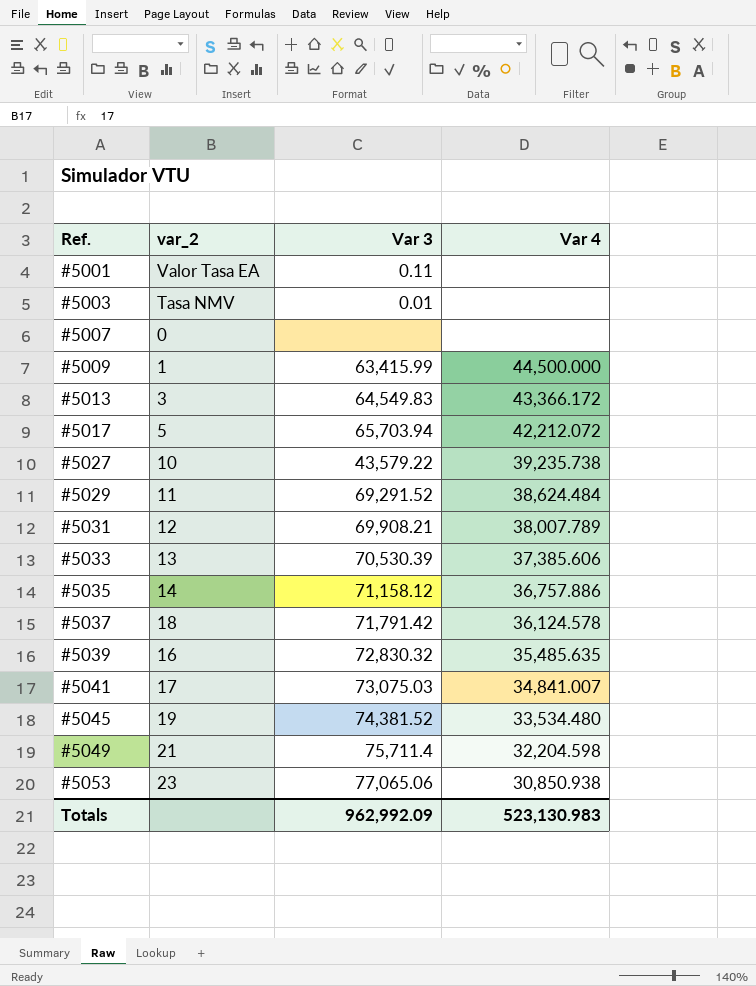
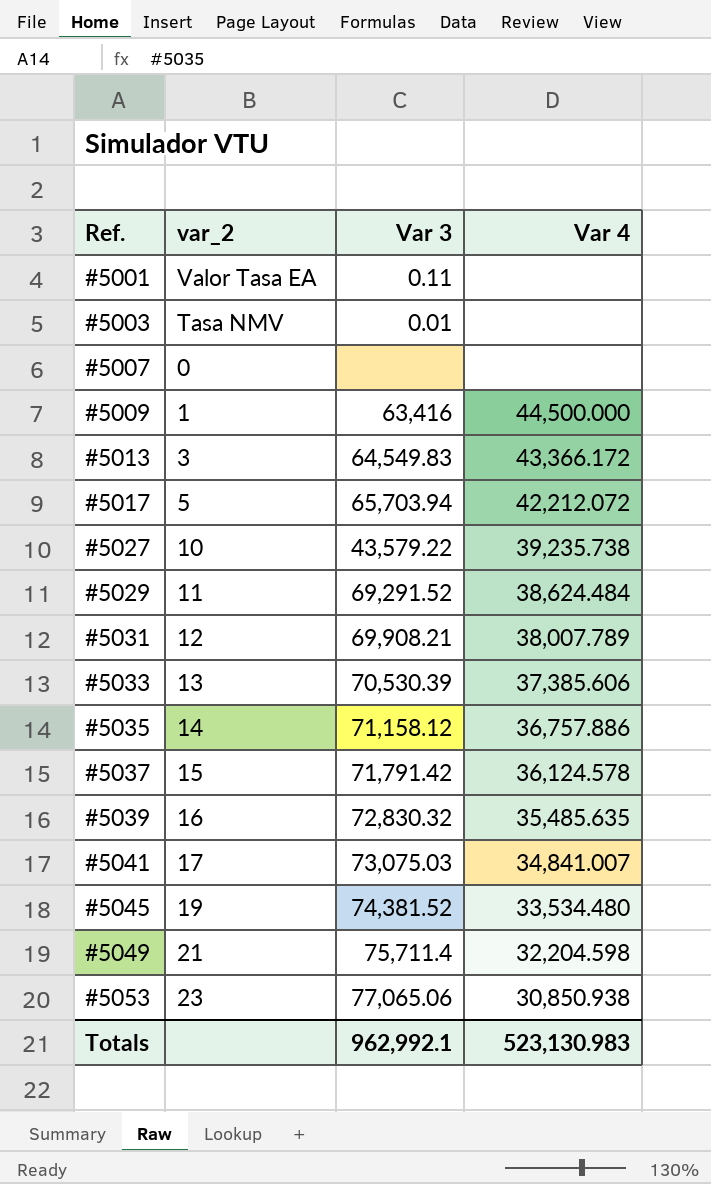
#5009 | Var 3: 63,415.99 -> 63,416
#5037 | var_2: 18 -> 15
Totals | Var 3: 962,992.09 -> 962,992.1

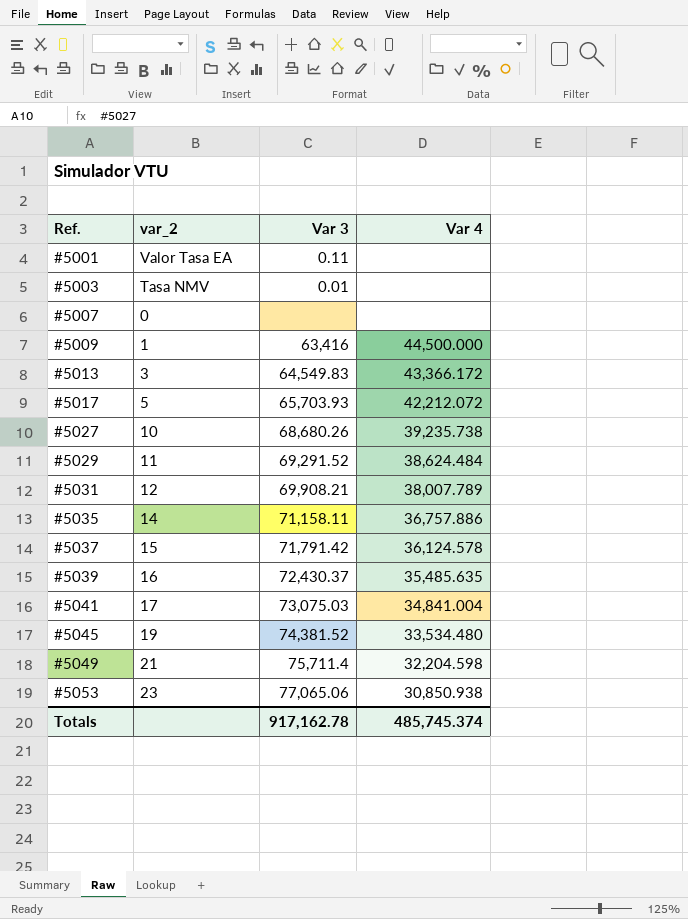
row #5033: 13 | 70,530.39 | 37,385.606 -> none
#5017 | Var 3: 65,703.94 -> 65,703.93
#5027 | Var 3: 43,579.22 -> 68,680.26
#5035 | Var 3: 71,158.12 -> 71,158.11
#5039 | Var 3: 72,830.32 -> 72,430.37
#5041 | Var 4: 34,841.007 -> 34,841.004
Totals | Var 3: 962,992.1 -> 917,162.78
Totals | Var 4: 523,130.983 -> 485,745.374

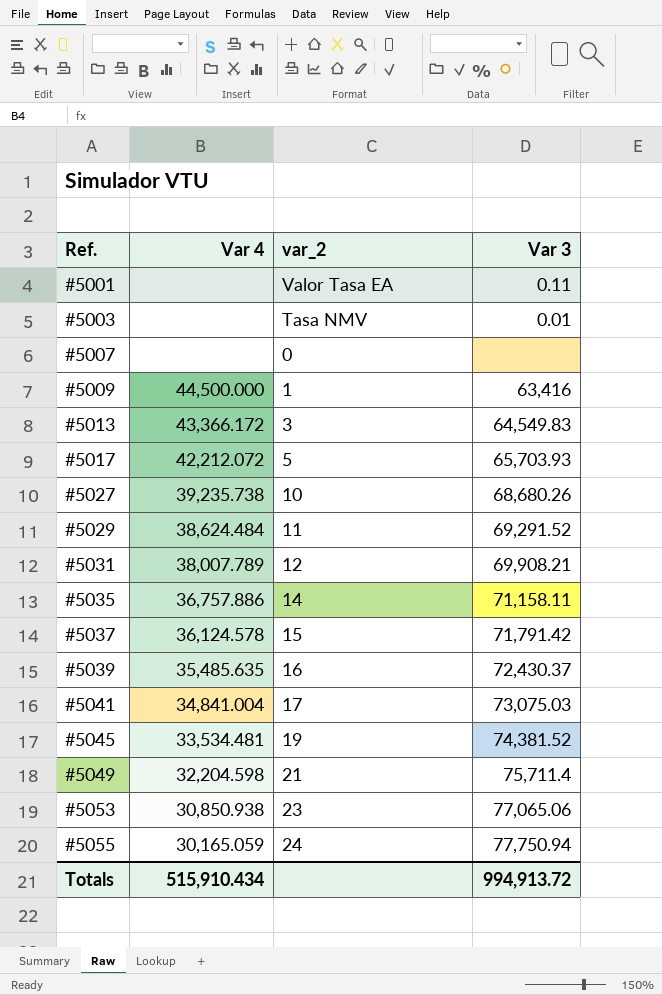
column Var 4 | position: 4 -> 2
#5045 | Var 4: 33,534.480 -> 33,534.481
row #5055: none -> 30,165.059 | 24 | 77,750.94
Totals | Var 4: 485,745.374 -> 515,910.434
Totals | Var 3: 917,162.78 -> 994,913.72

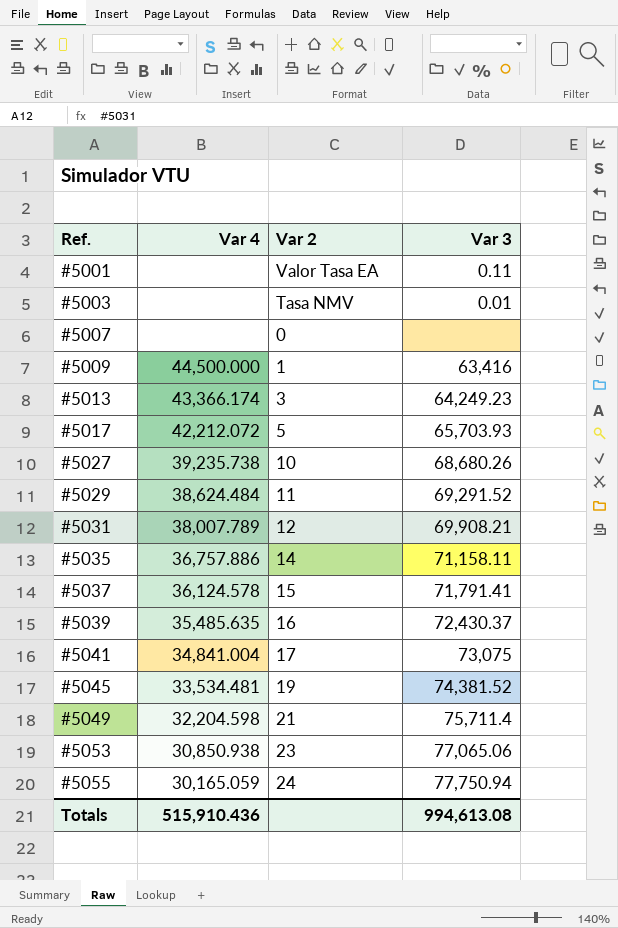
column name: var_2 -> Var 2
#5013 | Var 4: 43,366.172 -> 43,366.174
#5013 | Var 3: 64,549.83 -> 64,249.23
#5037 | Var 3: 71,791.42 -> 71,791.41
#5041 | Var 3: 73,075.03 -> 73,075
Totals | Var 4: 515,910.434 -> 515,910.436
Totals | Var 3: 994,913.72 -> 994,613.08

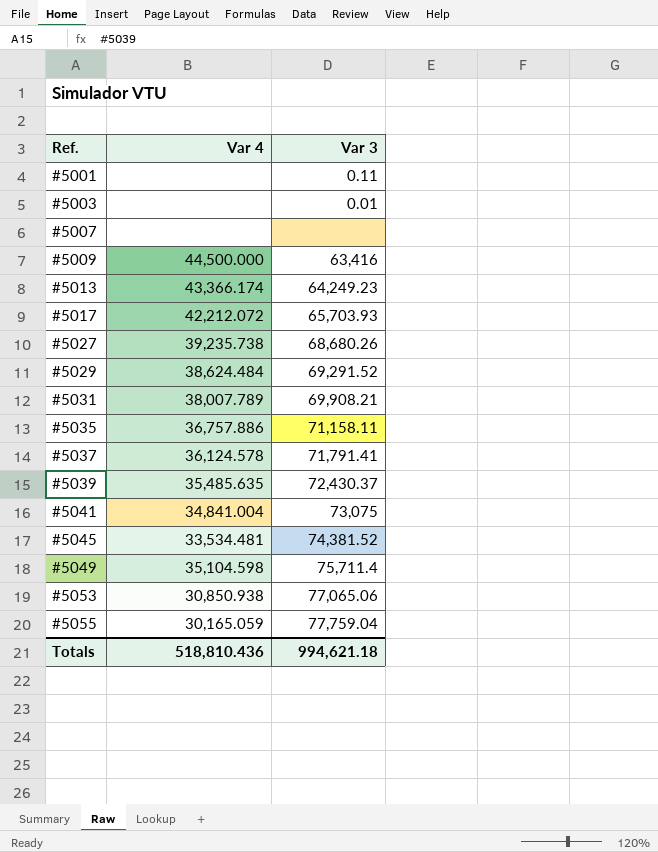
column Var 2 | position: 3 -> none
#5049 | Var 4: 32,204.598 -> 35,104.598
#5055 | Var 3: 77,750.94 -> 77,759.04
Totals | Var 4: 515,910.436 -> 518,810.436
Totals | Var 3: 994,613.08 -> 994,621.18

